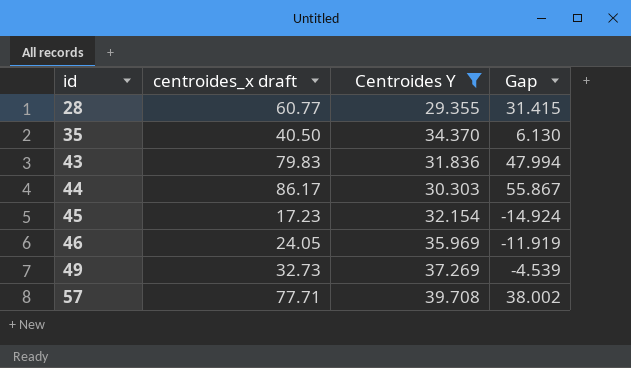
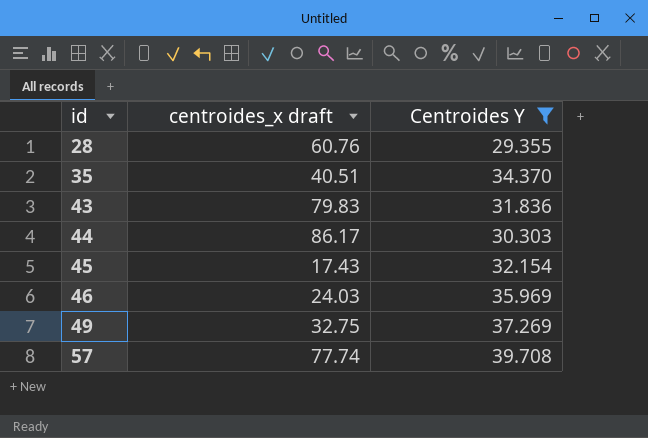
column Gap | formula: [centroides_x draft] - [Centroides Y] -> none
28 | centroides_x draft: 60.77 -> 60.76
35 | centroides_x draft: 40.50 -> 40.51
45 | centroides_x draft: 17.23 -> 17.43
46 | centroides_x draft: 24.05 -> 24.03
49 | centroides_x draft: 32.73 -> 32.75
57 | centroides_x draft: 77.71 -> 77.74

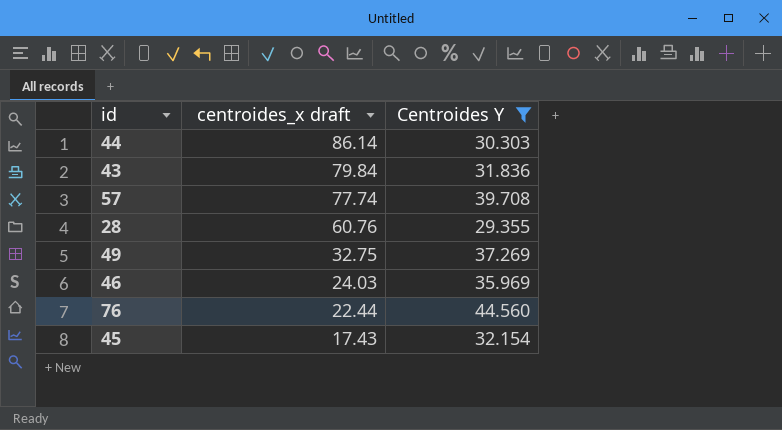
row order: id ascending -> centroides_x draft descending
row 35: 40.51 | 34.370 -> none
44 | centroides_x draft: 86.17 -> 86.14
43 | centroides_x draft: 79.83 -> 79.84
row 76: none -> 22.44 | 44.560

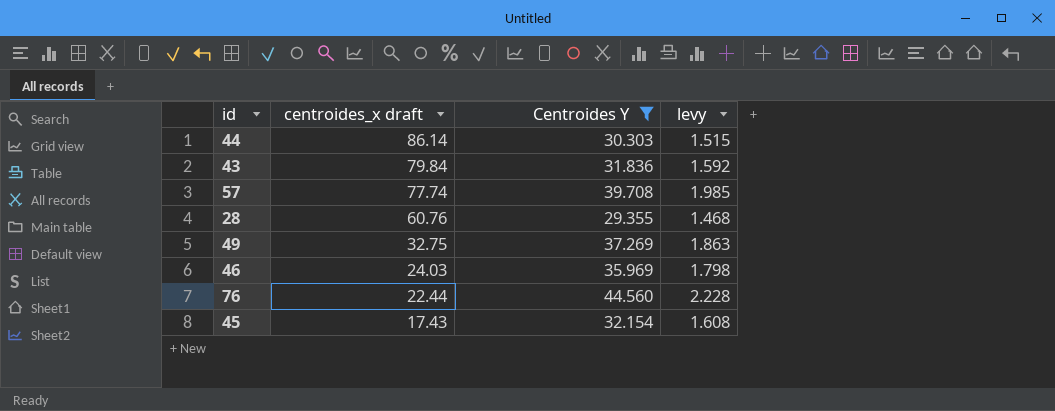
column levy | formula: none -> [Centroides Y] * 0.05

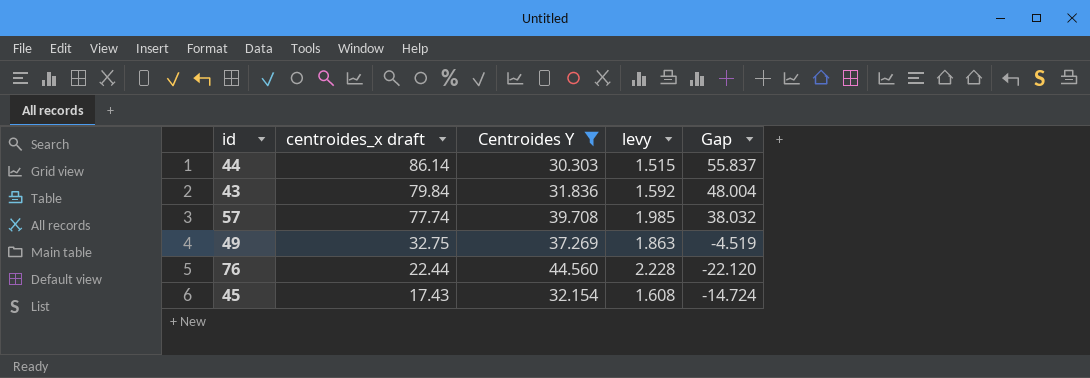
column Gap | formula: none -> [centroides_x draft] - [Centroides Y]
row 28: 60.76 | 29.355 | 1.468 -> none
row 46: 24.03 | 35.969 | 1.798 -> none

